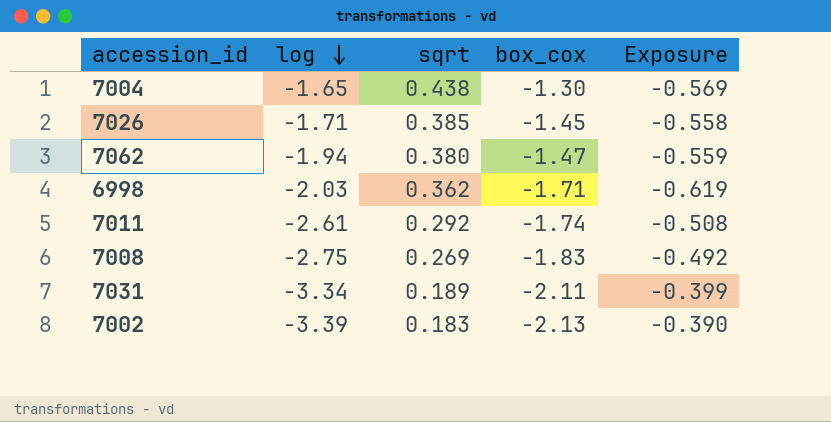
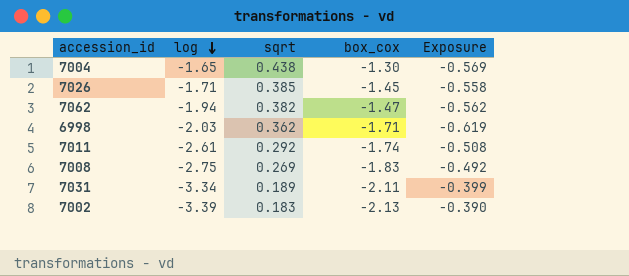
7062 | sqrt: 0.380 -> 0.382
7062 | Exposure: -0.559 -> -0.562

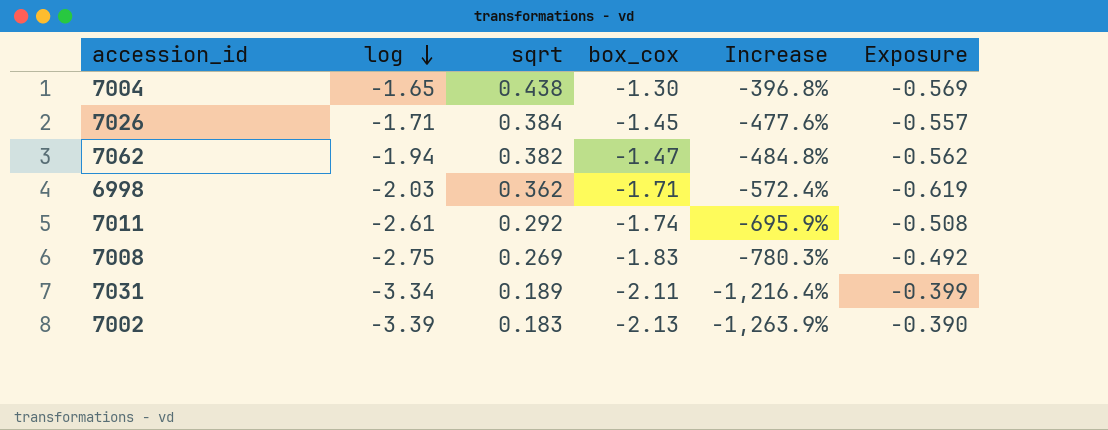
column Increase | formula: none -> ([box_cox] - [sqrt]) / [sqrt]
7026 | sqrt: 0.385 -> 0.384
7026 | Exposure: -0.558 -> -0.557

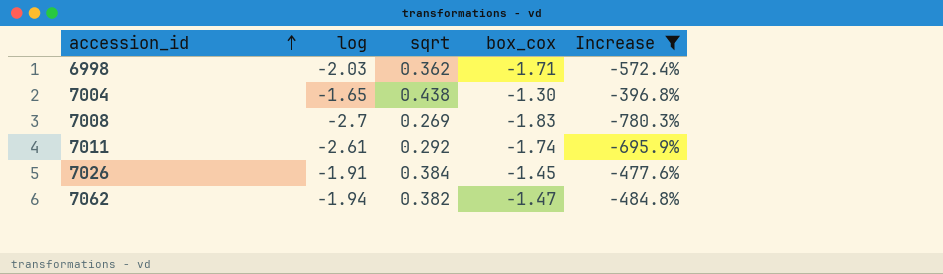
filter: none -> Increase >= -780.3%
row order: log descending -> accession_id ascending
column Exposure | formula: [sqrt] * [box_cox] -> none
7008 | log: -2.75 -> -2.7
7026 | log: -1.71 -> -1.91

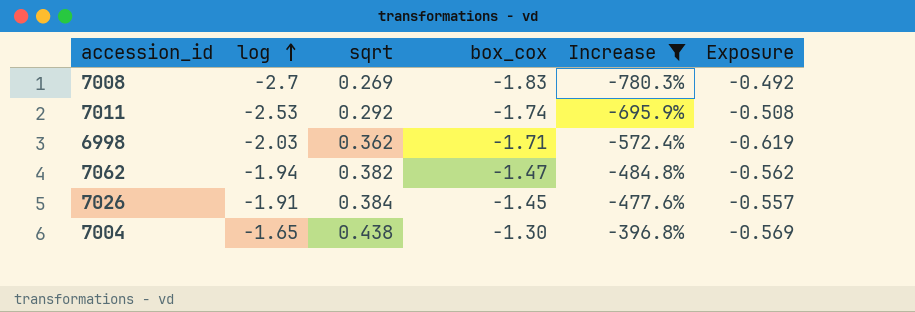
row order: accession_id ascending -> log ascending
column Exposure | formula: none -> [sqrt] * [box_cox]
7011 | log: -2.61 -> -2.53

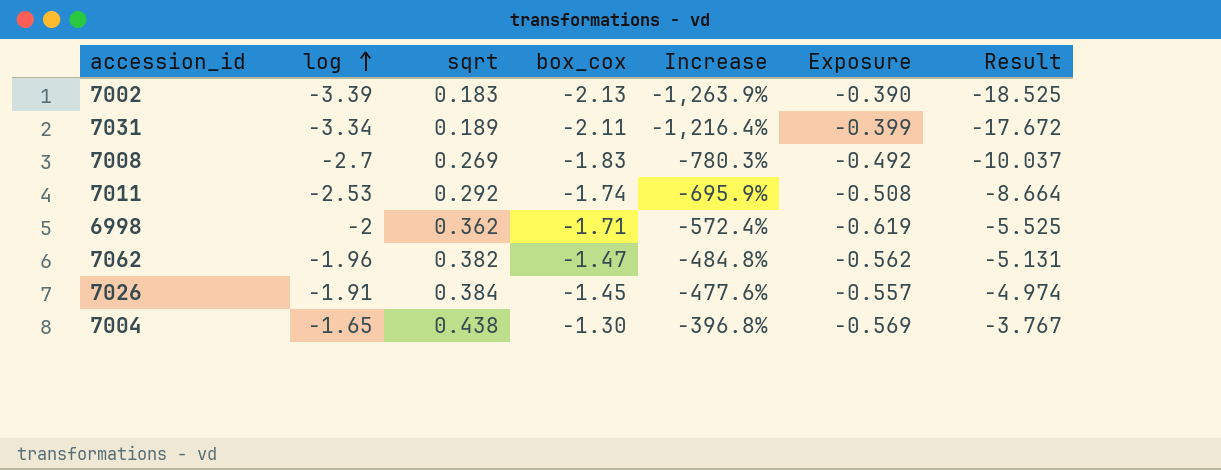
filter: Increase >= -780.3% -> none
column Result | formula: none -> [log] / [sqrt]
6998 | log: -2.03 -> -2
7062 | log: -1.94 -> -1.96

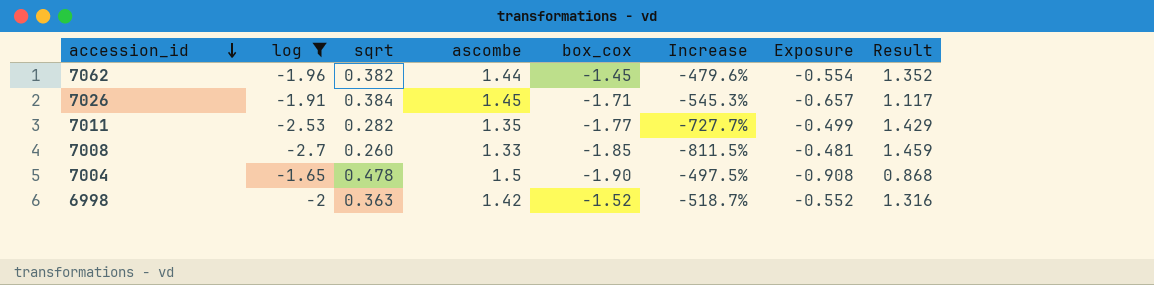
filter: none -> log >= -2.7
row order: log ascending -> accession_id descending
column ascombe | position: none -> 4
column Result | formula: [log] / [sqrt] -> [log] / [box_cox]
7062 | box_cox: -1.47 -> -1.45
7062 | Increase: -484.8% -> -479.6%
7062 | Exposure: -0.562 -> -0.554
7026 | box_cox: -1.45 -> -1.71
7026 | Increase: -477.6% -> -545.3%
7026 | Exposure: -0.557 -> -0.657
7011 | sqrt: 0.292 -> 0.282
7011 | box_cox: -1.74 -> -1.77
7011 | Increase: -695.9% -> -727.7%
7011 | Exposure: -0.508 -> -0.499
7008 | sqrt: 0.269 -> 0.260
7008 | box_cox: -1.83 -> -1.85
7008 | Increase: -780.3% -> -811.5%
7008 | Exposure: -0.492 -> -0.481
7004 | sqrt: 0.438 -> 0.478
7004 | box_cox: -1.30 -> -1.90
7004 | Increase: -396.8% -> -497.5%
7004 | Exposure: -0.569 -> -0.908
6998 | sqrt: 0.362 -> 0.363
6998 | box_cox: -1.71 -> -1.52
6998 | Increase: -572.4% -> -518.7%
6998 | Exposure: -0.619 -> -0.552

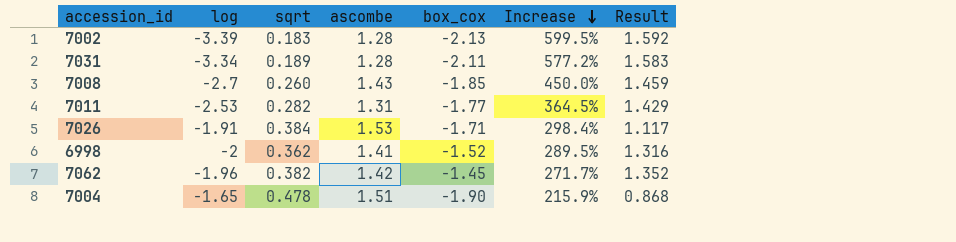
filter: log >= -2.7 -> none
row order: accession_id descending -> Increase descending
column Exposure | formula: [sqrt] * [box_cox] -> none
column Increase | formula: ([box_cox] - [sqrt]) / [sqrt] -> ([ascombe] - [sqrt]) / [sqrt]
7008 | ascombe: 1.33 -> 1.43
7011 | ascombe: 1.35 -> 1.31
7026 | ascombe: 1.45 -> 1.53
6998 | sqrt: 0.363 -> 0.362
6998 | ascombe: 1.42 -> 1.41
7062 | ascombe: 1.44 -> 1.42
7004 | ascombe: 1.5 -> 1.51

